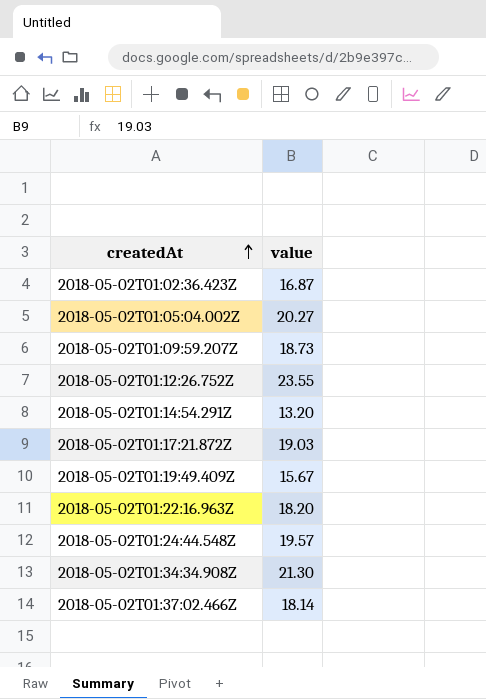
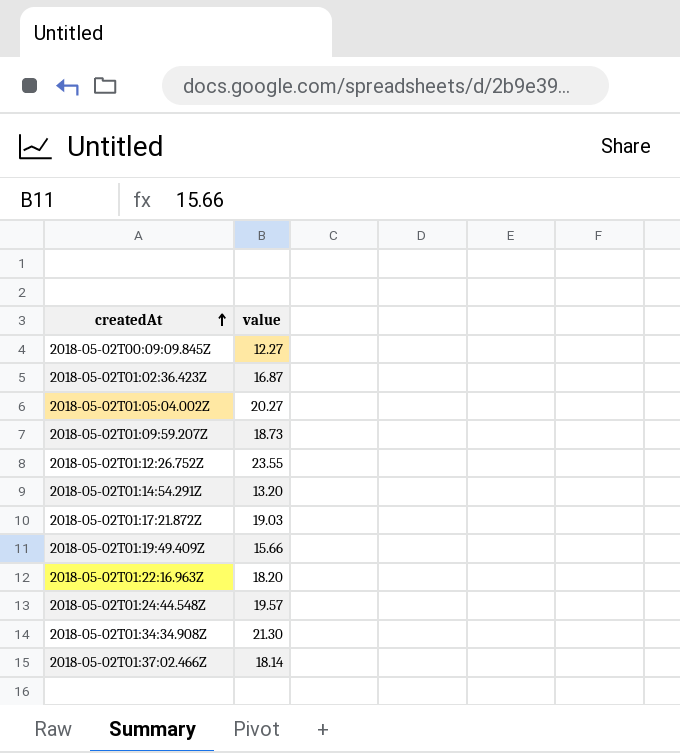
row 2018-05-02T00:09:09.845Z: none -> 12.27
2018-05-02T01:19:49.409Z | value: 15.67 -> 15.66

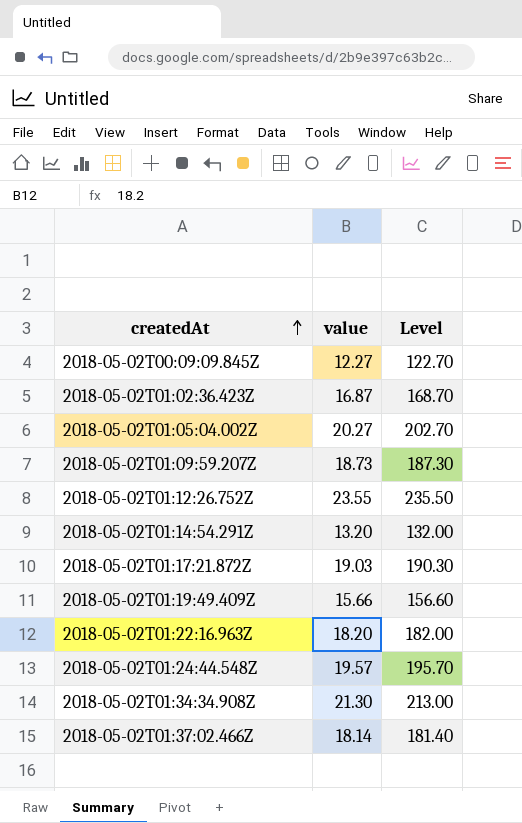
column Level | formula: none -> [value] * 10

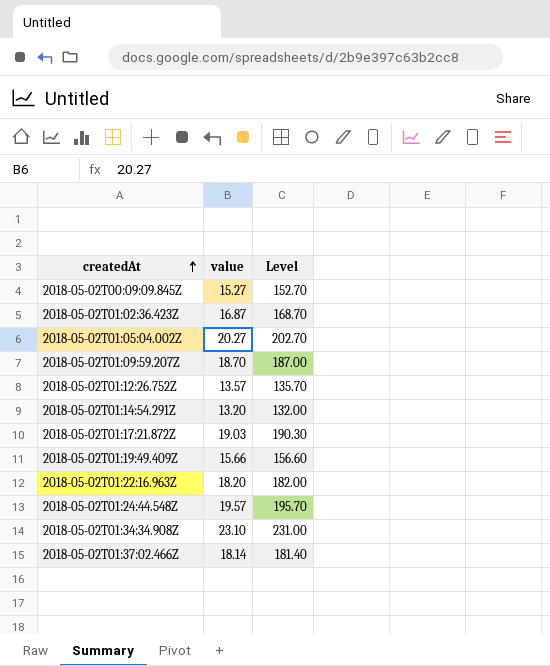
2018-05-02T00:09:09.845Z | value: 12.27 -> 15.27
2018-05-02T00:09:09.845Z | Level: 122.70 -> 152.70
2018-05-02T01:09:59.207Z | value: 18.73 -> 18.70
2018-05-02T01:09:59.207Z | Level: 187.30 -> 187.00
2018-05-02T01:12:26.752Z | value: 23.55 -> 13.57
2018-05-02T01:12:26.752Z | Level: 235.50 -> 135.70
2018-05-02T01:34:34.908Z | value: 21.30 -> 23.10
2018-05-02T01:34:34.908Z | Level: 213.00 -> 231.00

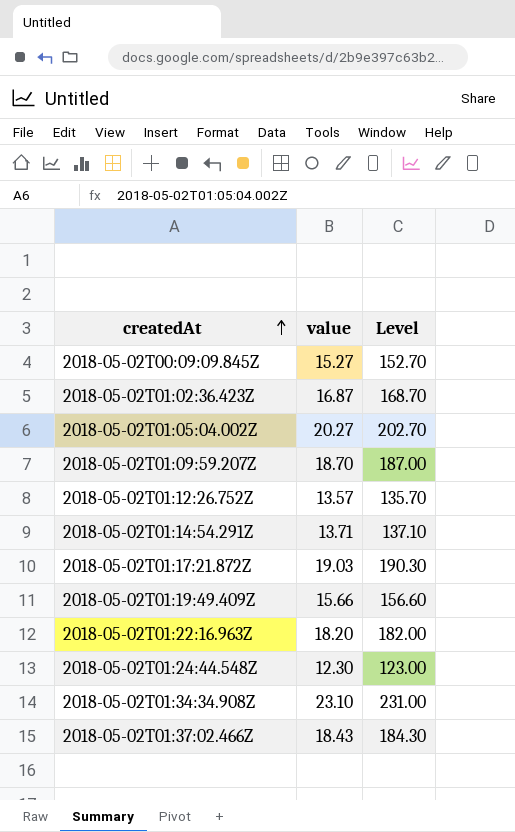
2018-05-02T01:14:54.291Z | value: 13.20 -> 13.71
2018-05-02T01:14:54.291Z | Level: 132.00 -> 137.10
2018-05-02T01:24:44.548Z | value: 19.57 -> 12.30
2018-05-02T01:24:44.548Z | Level: 195.70 -> 123.00
2018-05-02T01:37:02.466Z | value: 18.14 -> 18.43
2018-05-02T01:37:02.466Z | Level: 181.40 -> 184.30

